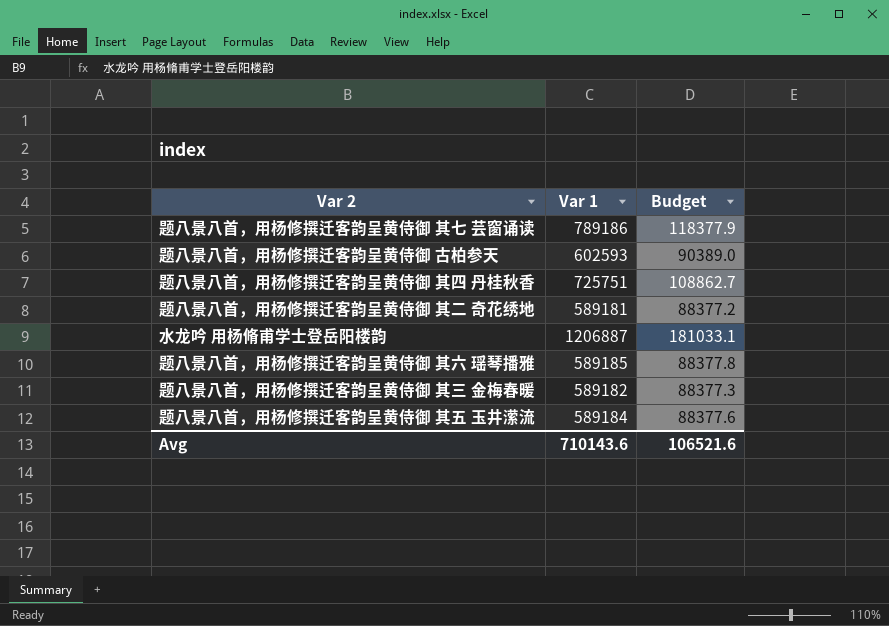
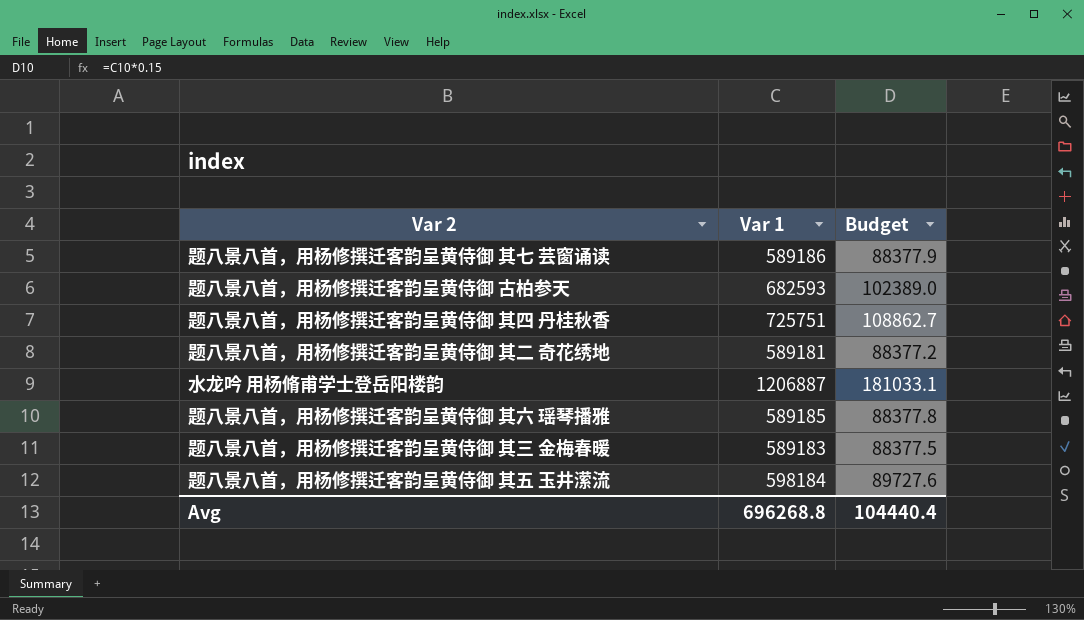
题八景八首，用杨修撰迁客韵呈黄侍御 其七 芸窗诵读 | Var 1: 789186 -> 589186
题八景八首，用杨修撰迁客韵呈黄侍御 其七 芸窗诵读 | Budget: 118377.9 -> 88377.9
题八景八首，用杨修撰迁客韵呈黄侍御 古柏参天 | Var 1: 602593 -> 682593
题八景八首，用杨修撰迁客韵呈黄侍御 古柏参天 | Budget: 90389.0 -> 102389.0
题八景八首，用杨修撰迁客韵呈黄侍御 其三 金梅春暖 | Var 1: 589182 -> 589183
题八景八首，用杨修撰迁客韵呈黄侍御 其三 金梅春暖 | Budget: 88377.3 -> 88377.5
题八景八首，用杨修撰迁客韵呈黄侍御 其五 玉井潆流 | Var 1: 589184 -> 598184
题八景八首，用杨修撰迁客韵呈黄侍御 其五 玉井潆流 | Budget: 88377.6 -> 89727.6
Avg | Var 1: 710143.6 -> 696268.8
Avg | Budget: 106521.6 -> 104440.4

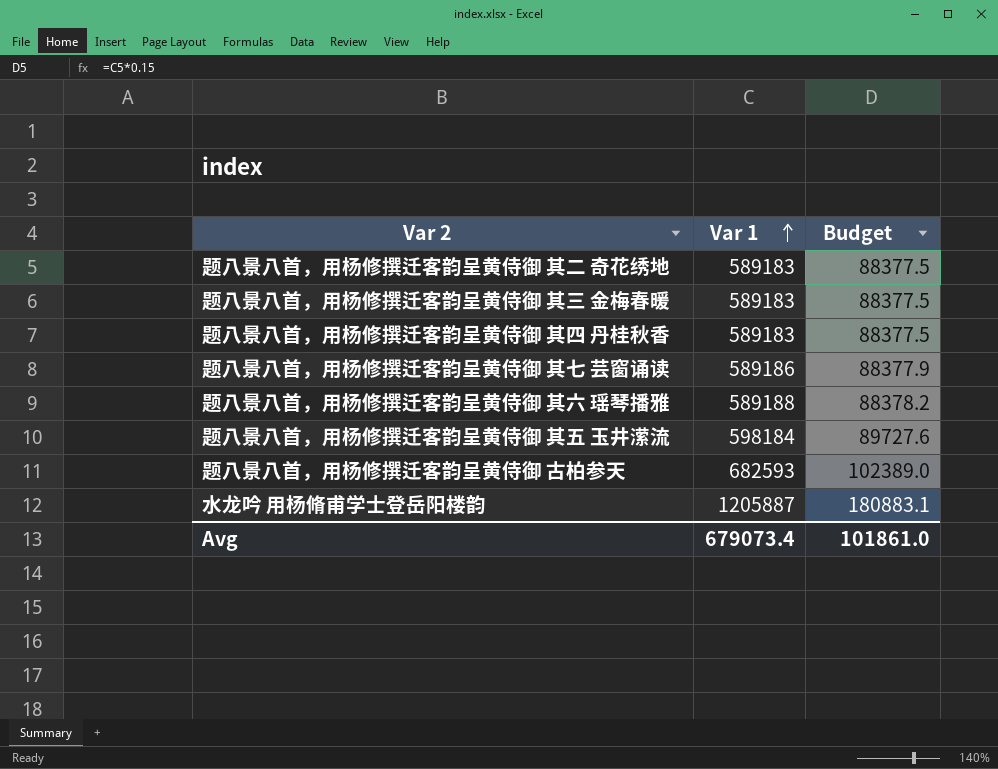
row order: none -> Var 1 ascending
题八景八首，用杨修撰迁客韵呈黄侍御 其二 奇花绣地 | Var 1: 589181 -> 589183
题八景八首，用杨修撰迁客韵呈黄侍御 其二 奇花绣地 | Budget: 88377.2 -> 88377.5
题八景八首，用杨修撰迁客韵呈黄侍御 其四 丹桂秋香 | Var 1: 725751 -> 589183
题八景八首，用杨修撰迁客韵呈黄侍御 其四 丹桂秋香 | Budget: 108862.7 -> 88377.5
题八景八首，用杨修撰迁客韵呈黄侍御 其六 瑶琴播雅 | Var 1: 589185 -> 589188
题八景八首，用杨修撰迁客韵呈黄侍御 其六 瑶琴播雅 | Budget: 88377.8 -> 88378.2
水龙吟 用杨脩甫学士登岳阳楼韵 | Var 1: 1206887 -> 1205887
水龙吟 用杨脩甫学士登岳阳楼韵 | Budget: 181033.1 -> 180883.1
Avg | Var 1: 696268.8 -> 679073.4
Avg | Budget: 104440.4 -> 101861.0

